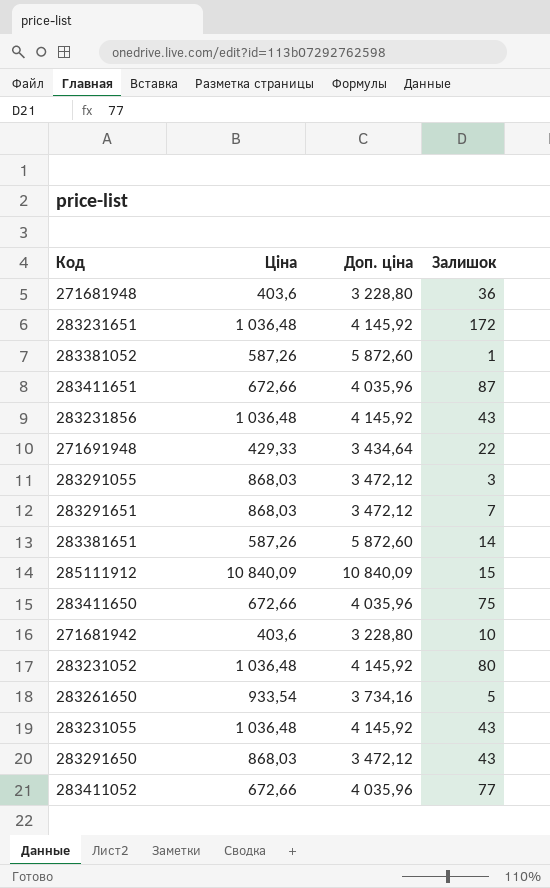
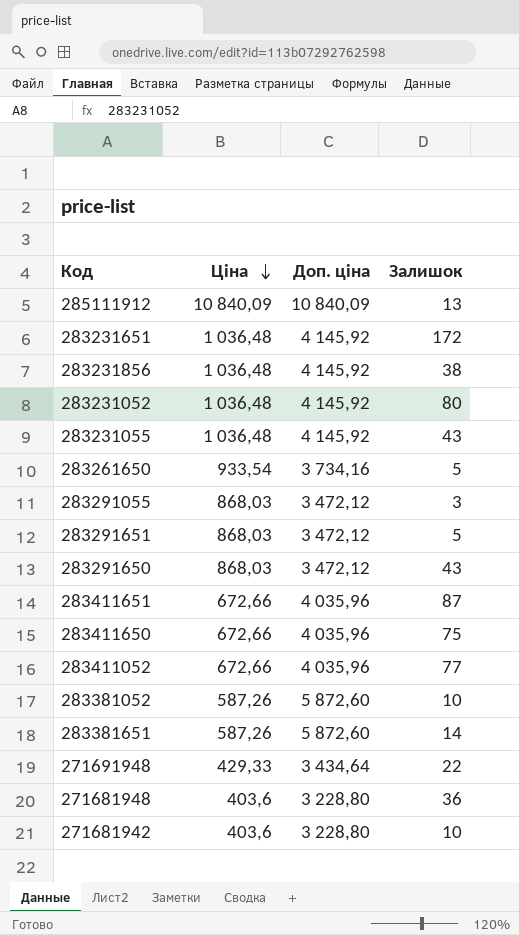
row order: none -> Ціна descending
285111912 | Залишок: 15 -> 13
283231856 | Залишок: 43 -> 38
283291651 | Залишок: 7 -> 5
283381052 | Залишок: 1 -> 10

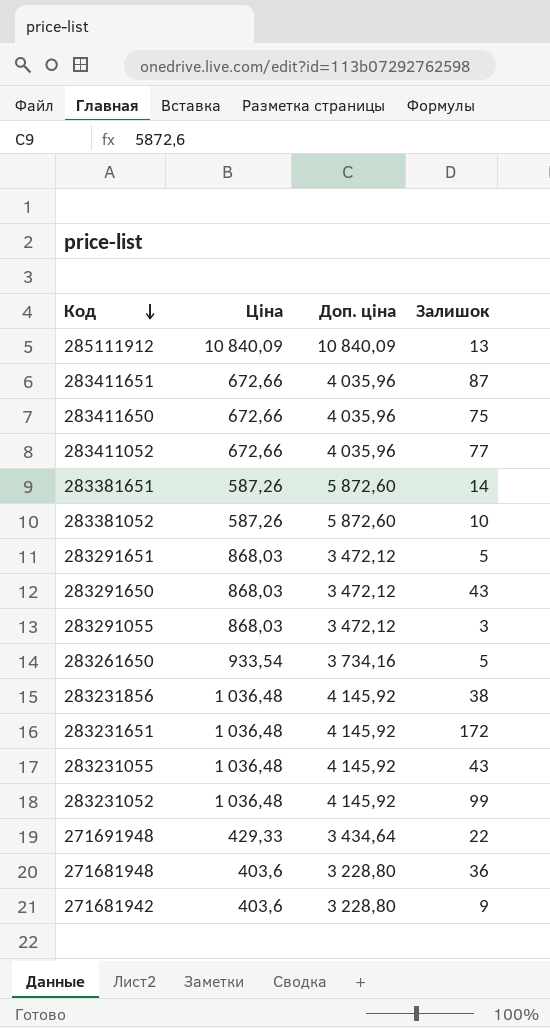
row order: Ціна descending -> Код descending
283231052 | Залишок: 80 -> 99
271681942 | Залишок: 10 -> 9

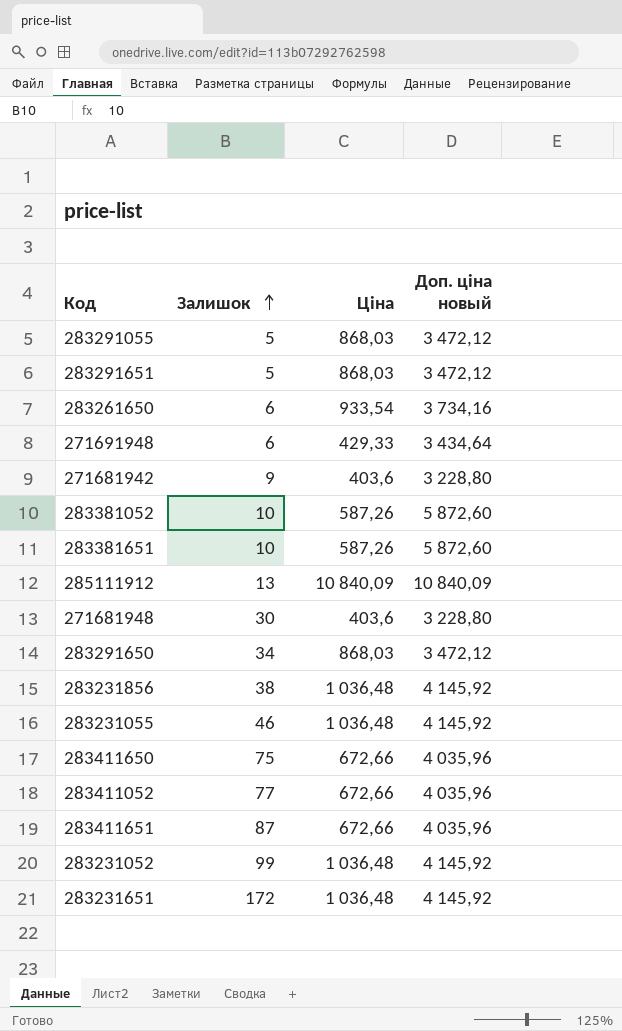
row order: Код descending -> Залишок ascending
column Залишок | position: 4 -> 2
column name: Доп. ціна -> Доп. ціна новый
283291055 | Залишок: 3 -> 5
283261650 | Залишок: 5 -> 6
271691948 | Залишок: 22 -> 6
283381651 | Залишок: 14 -> 10
271681948 | Залишок: 36 -> 30
283291650 | Залишок: 43 -> 34
283231055 | Залишок: 43 -> 46

